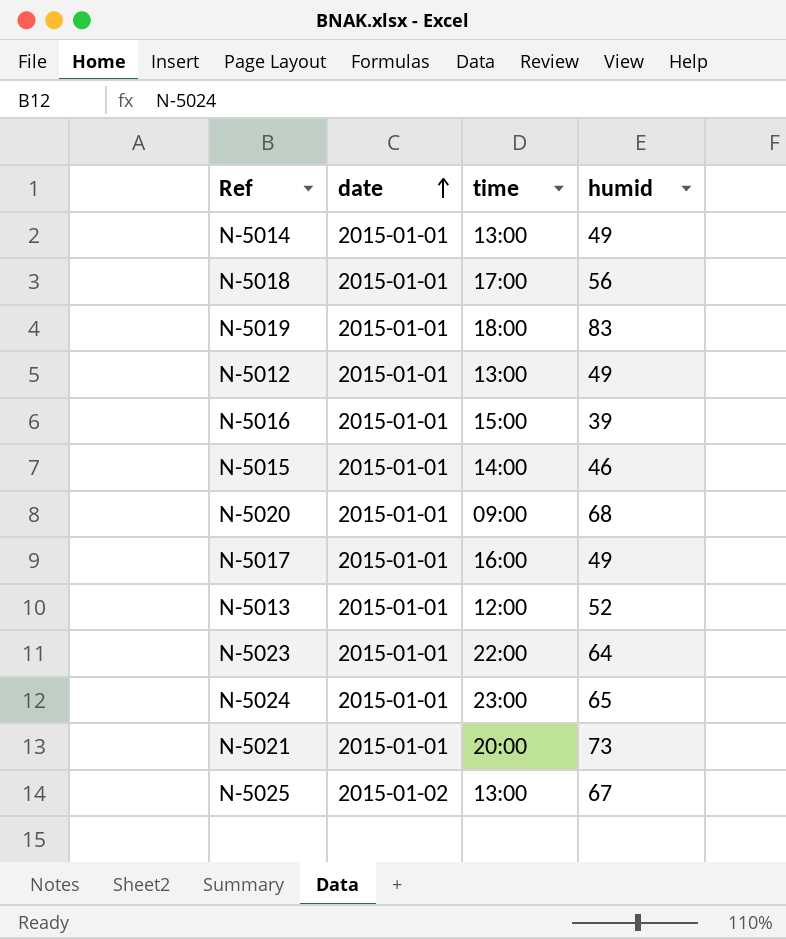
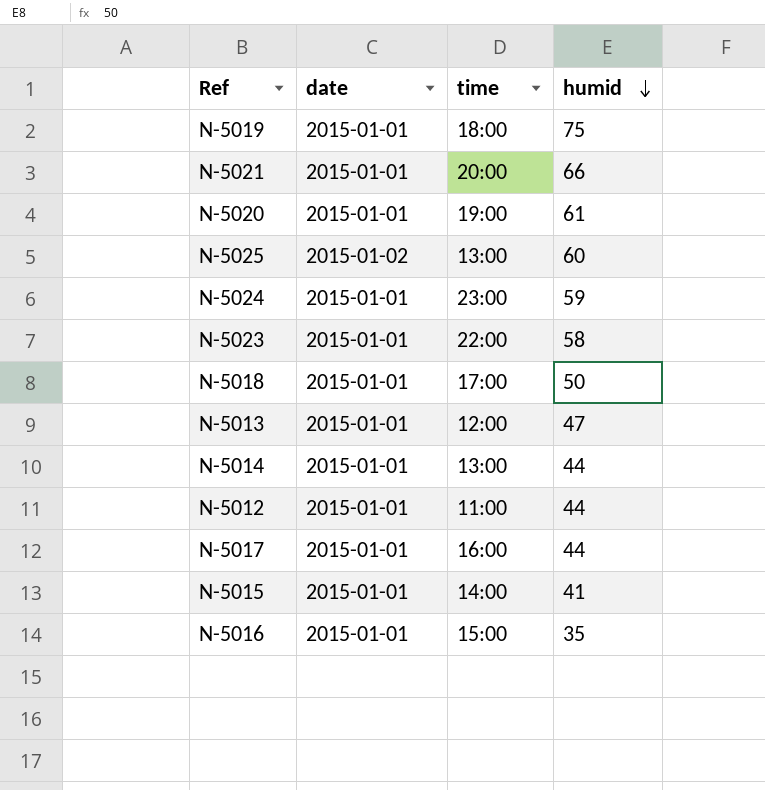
row order: date ascending -> humid descending
N-5019 | humid: 83 -> 75
N-5021 | humid: 73 -> 66
N-5020 | time: 09:00 -> 19:00
N-5020 | humid: 68 -> 61
N-5025 | humid: 67 -> 60
N-5024 | humid: 65 -> 59
N-5023 | humid: 64 -> 58
N-5018 | humid: 56 -> 50
N-5013 | humid: 52 -> 47
N-5014 | humid: 49 -> 44
N-5012 | time: 13:00 -> 11:00
N-5012 | humid: 49 -> 44
N-5017 | humid: 49 -> 44
N-5015 | humid: 46 -> 41
N-5016 | humid: 39 -> 35

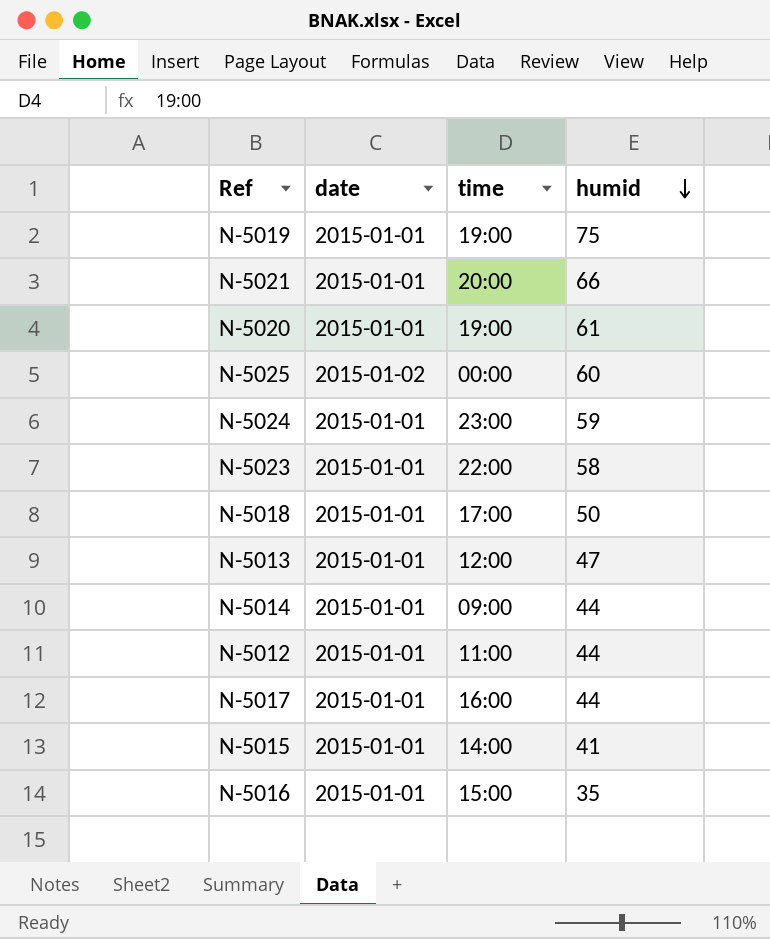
N-5019 | time: 18:00 -> 19:00
N-5025 | time: 13:00 -> 00:00
N-5014 | time: 13:00 -> 09:00

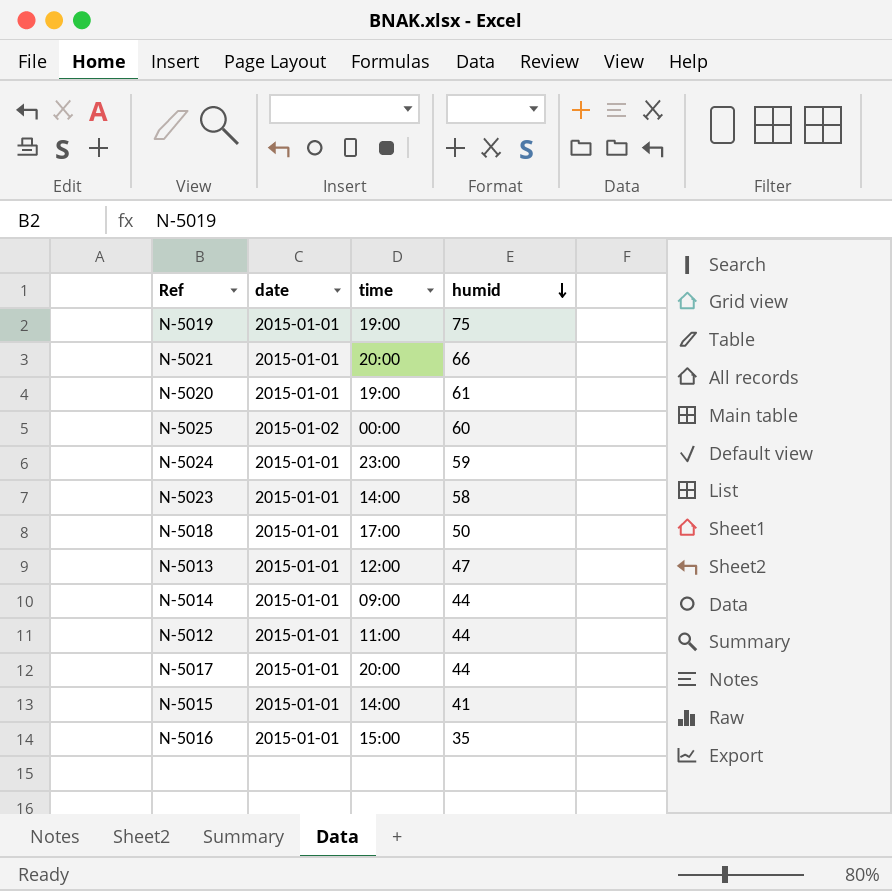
N-5023 | time: 22:00 -> 14:00
N-5017 | time: 16:00 -> 20:00

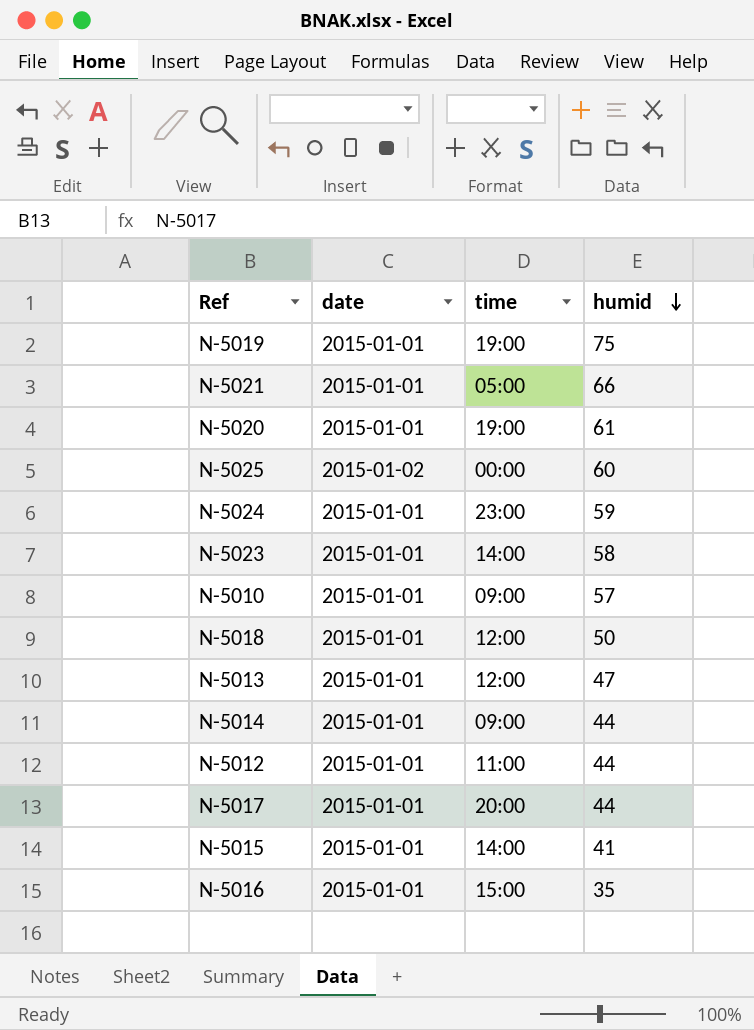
N-5021 | time: 20:00 -> 05:00
row N-5010: none -> 2015-01-01 | 09:00 | 57
N-5018 | time: 17:00 -> 12:00

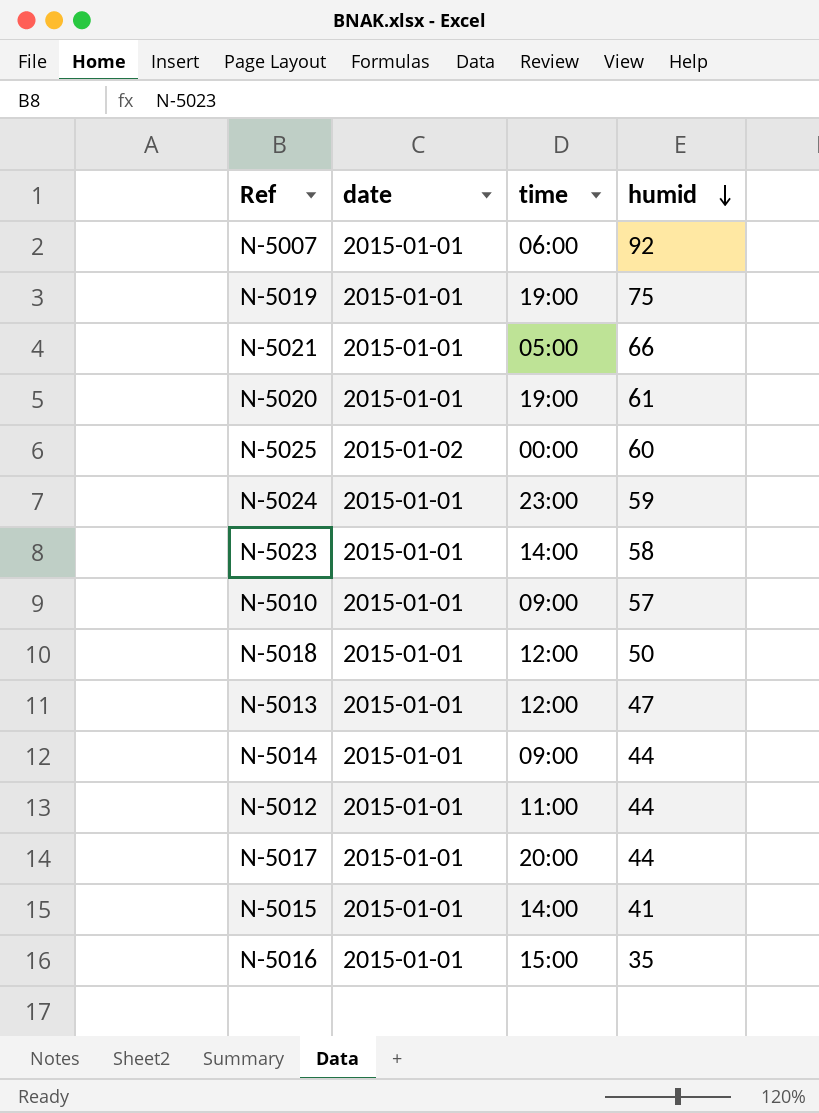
row N-5007: none -> 2015-01-01 | 06:00 | 92

